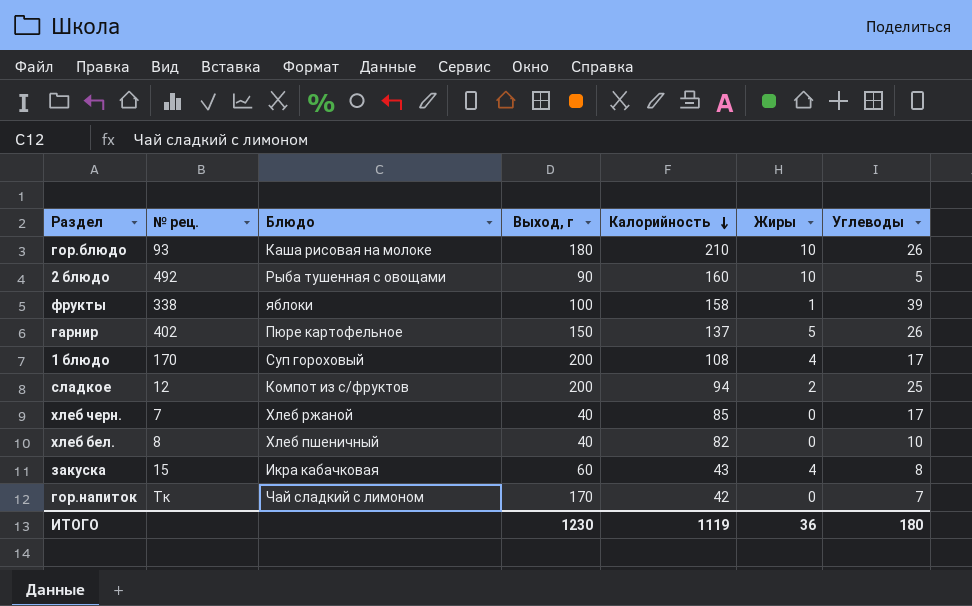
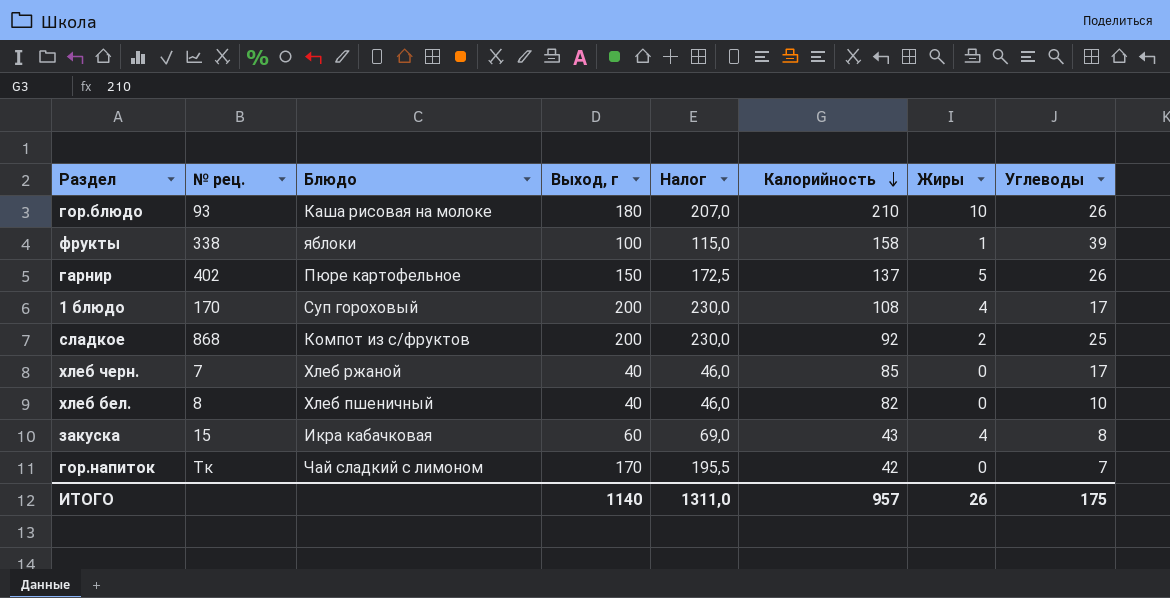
column Налог | formula: none -> [Выход, г] * 1,15
row 2 блюдо: 492 | Рыба тушенная с овощами | 90 | 160 | 10 | 5 -> none
сладкое | № рец.: 12 -> 868
сладкое | Калорийность: 94 -> 92
ИТОГО | Выход, г: 1230 -> 1140
ИТОГО | Калорийность: 1119 -> 957
ИТОГО | Жиры: 36 -> 26
ИТОГО | Углеводы: 180 -> 175

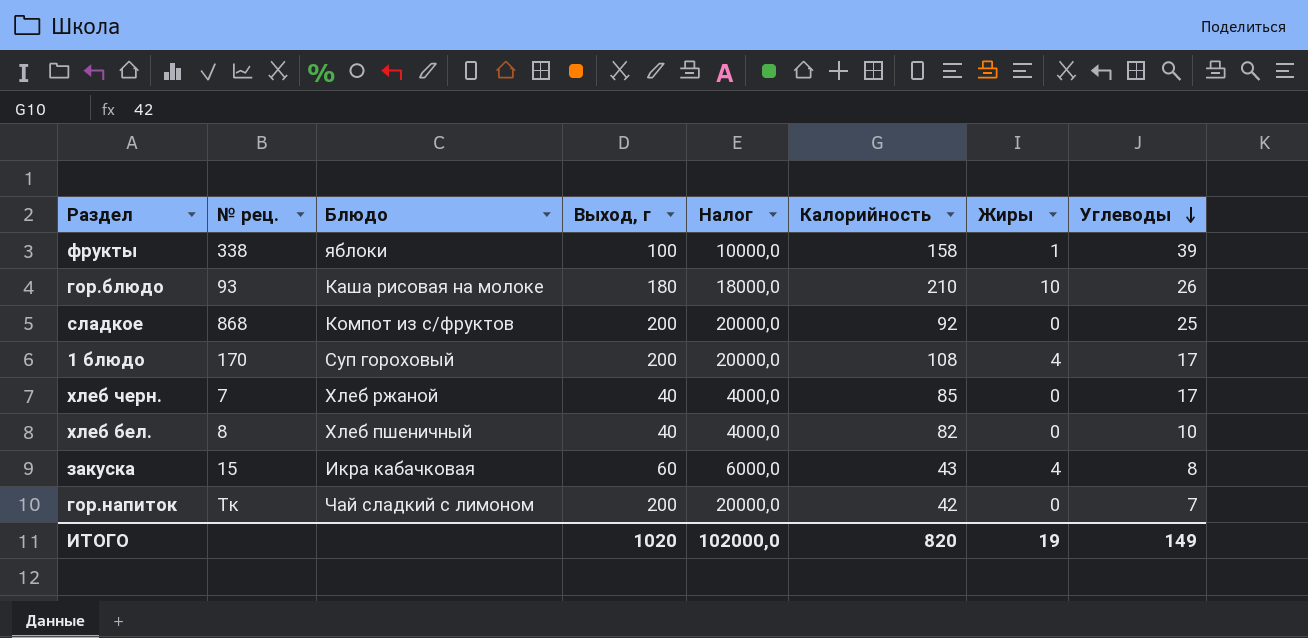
row order: Калорийность descending -> Углеводы descending
column Налог | formula: [Выход, г] * 1,15 -> [Выход, г] * 100
row гарнир: 402 | Пюре картофельное | 150 | 172,5 | 137 | 5 | 26 -> none
сладкое | Жиры: 2 -> 0
гор.напиток | Выход, г: 170 -> 200
ИТОГО | Выход, г: 1140 -> 1020
ИТОГО | Налог: 1311,0 -> 102000,0
ИТОГО | Калорийность: 957 -> 820
ИТОГО | Жиры: 26 -> 19
ИТОГО | Углеводы: 175 -> 149

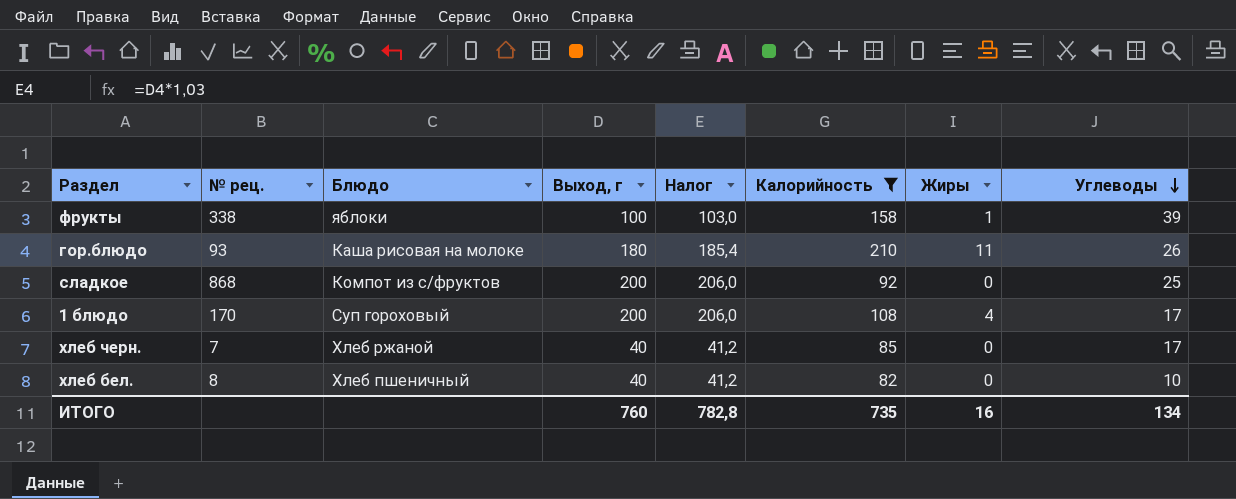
filter: none -> Калорийность >= 82
column Налог | formula: [Выход, г] * 100 -> [Выход, г] * 1,03
гор.блюдо | Жиры: 10 -> 11
ИТОГО | Выход, г: 1020 -> 760
ИТОГО | Налог: 102000,0 -> 782,8
ИТОГО | Калорийность: 820 -> 735
ИТОГО | Жиры: 19 -> 16
ИТОГО | Углеводы: 149 -> 134

